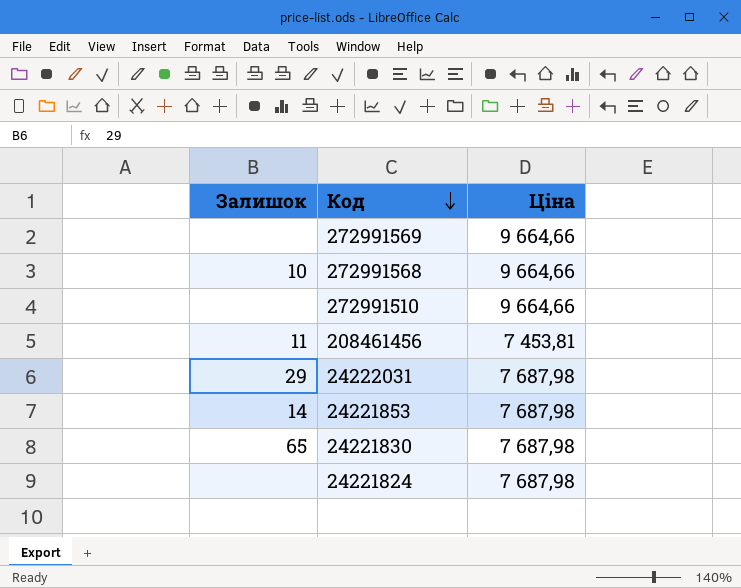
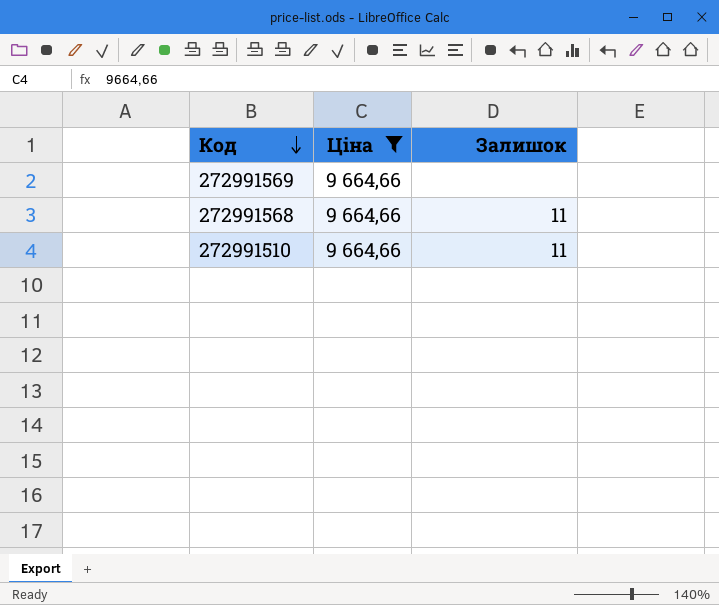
filter: none -> Ціна = 9 664,66
column Залишок | position: 1 -> 3
272991568 | Залишок: 10 -> 11
272991510 | Залишок: none -> 11

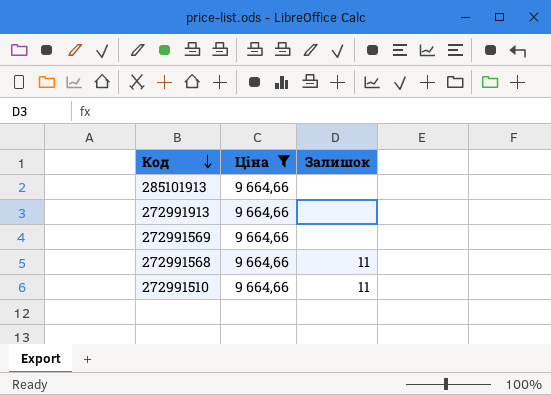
row 285101913: none -> 9 664,66 | none
row 272991913: none -> 9 664,66 | none

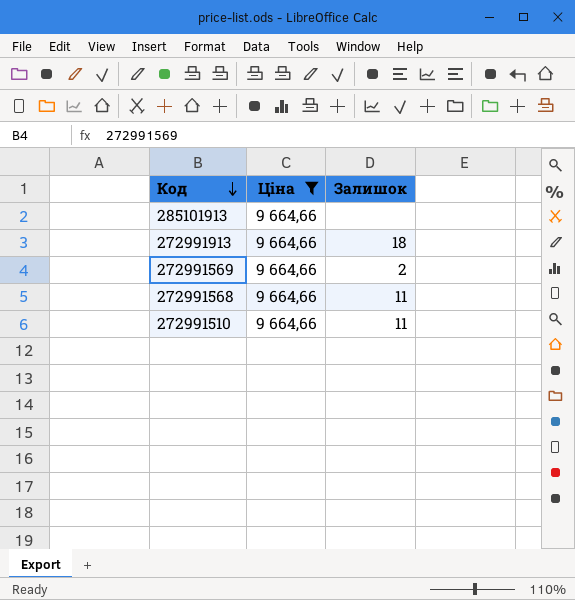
272991913 | Залишок: none -> 18
272991569 | Залишок: none -> 2

